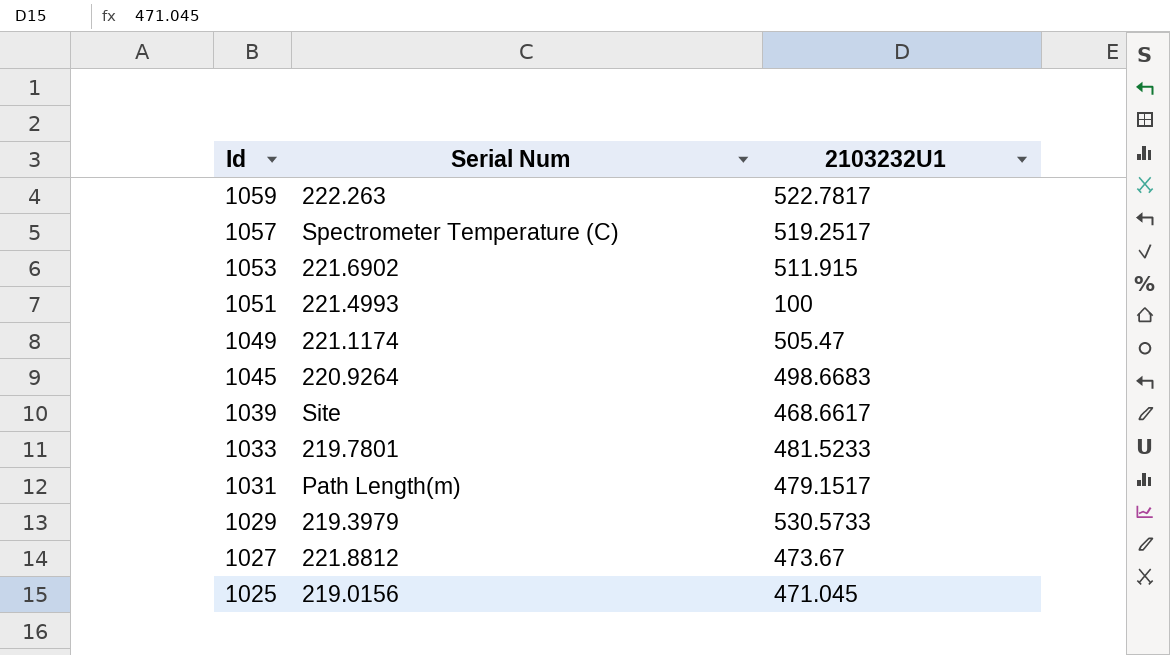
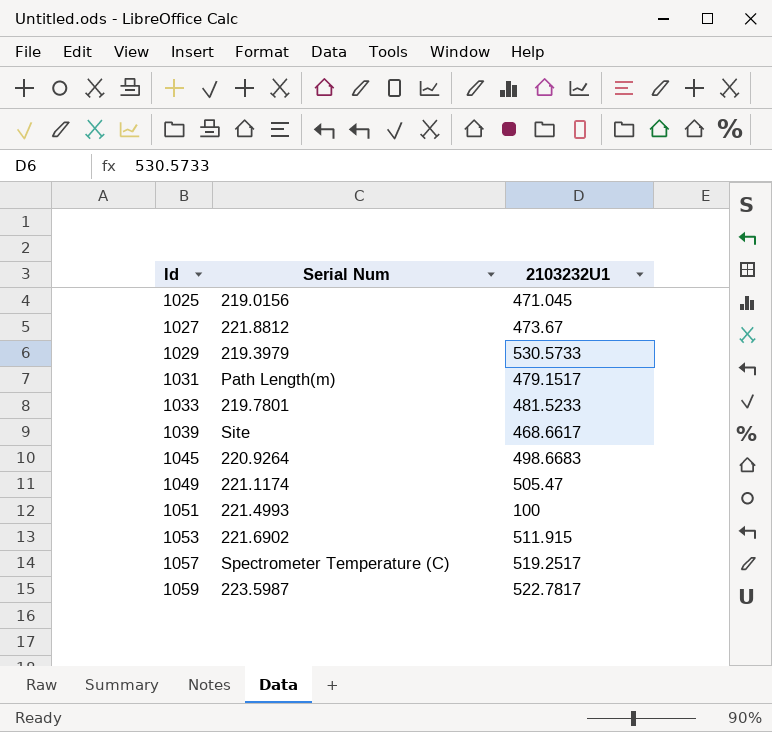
row order: Id descending -> Id ascending
1059 | Serial Num: 222.263 -> 223.5987

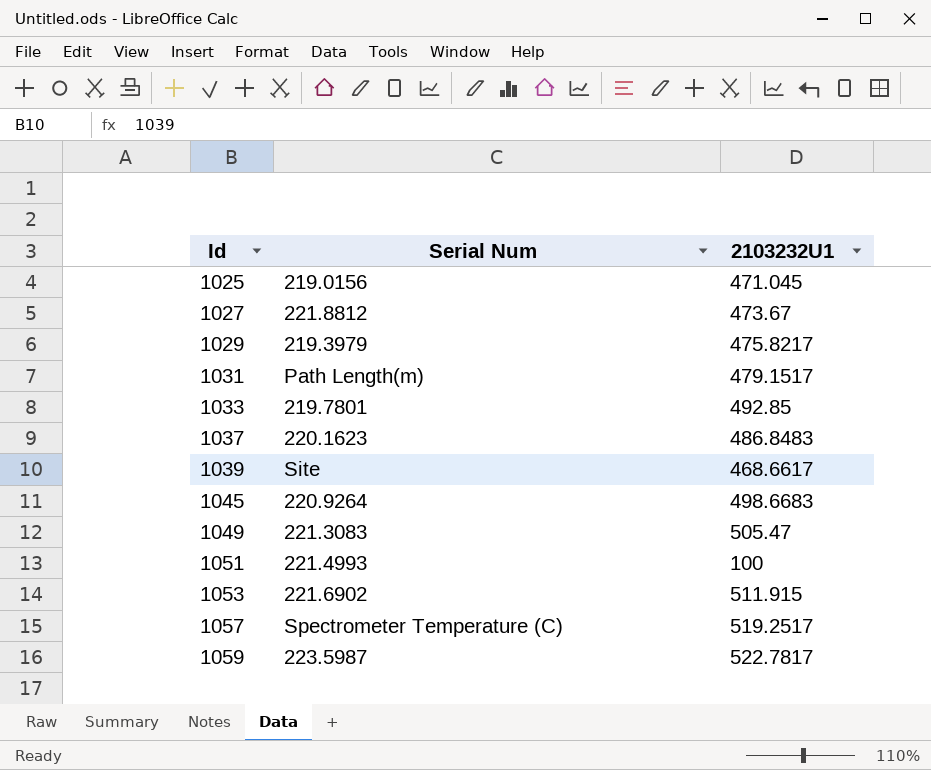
1029 | 2103232U1: 530.5733 -> 475.8217
1033 | 2103232U1: 481.5233 -> 492.85
row 1037: none -> 220.1623 | 486.8483
1049 | Serial Num: 221.1174 -> 221.3083

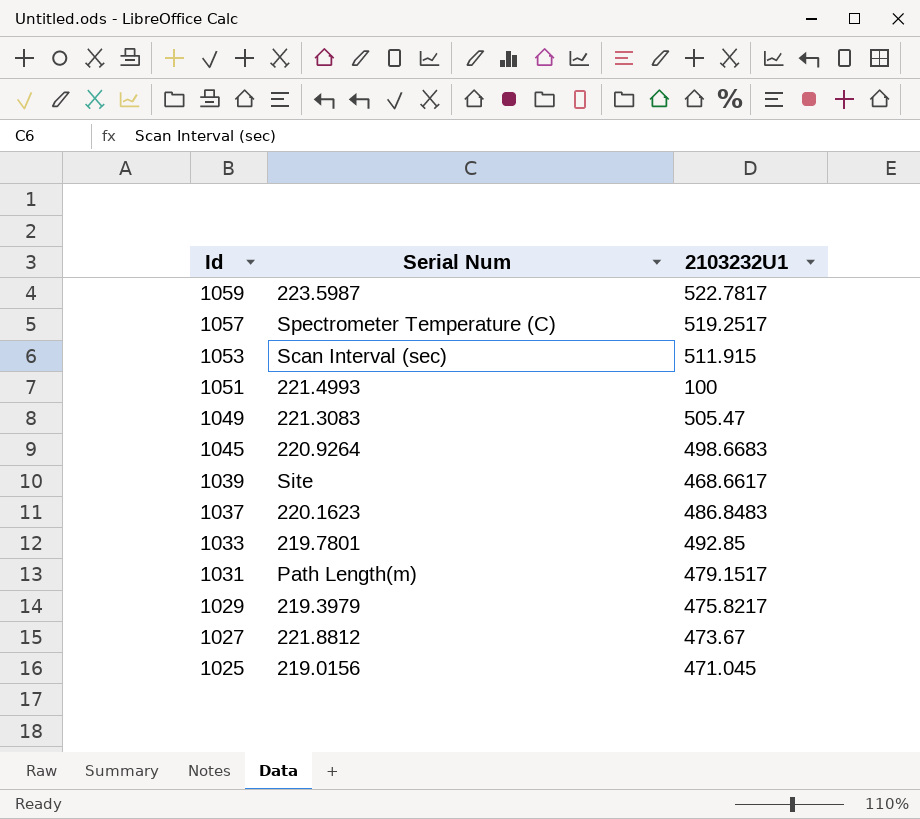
row order: Id ascending -> Id descending
1053 | Serial Num: 221.6902 -> Scan Interval (sec)

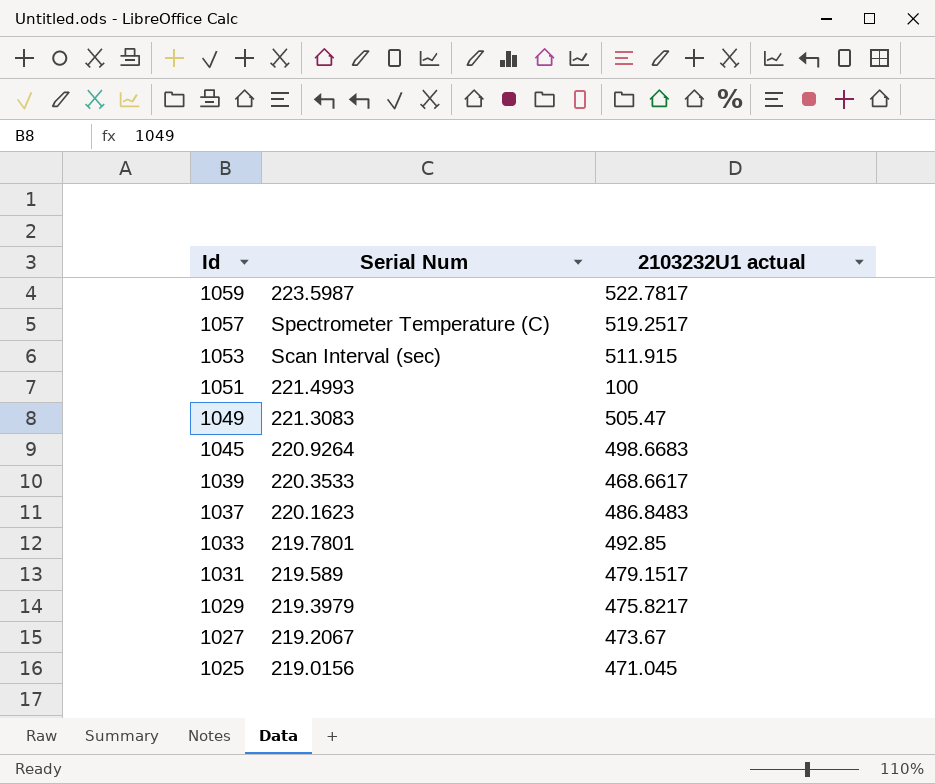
column name: 2103232U1 -> 2103232U1 actual
1039 | Serial Num: Site -> 220.3533
1031 | Serial Num: Path Length(m) -> 219.589
1027 | Serial Num: 221.8812 -> 219.2067

